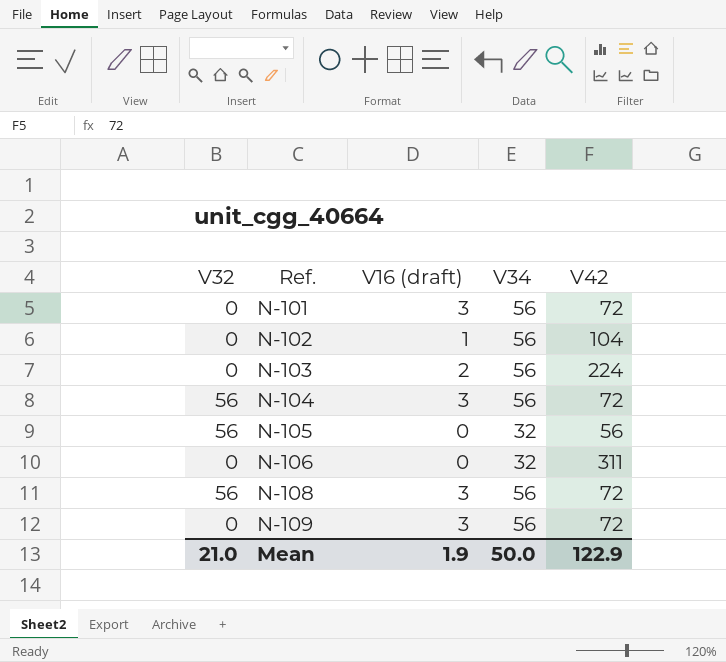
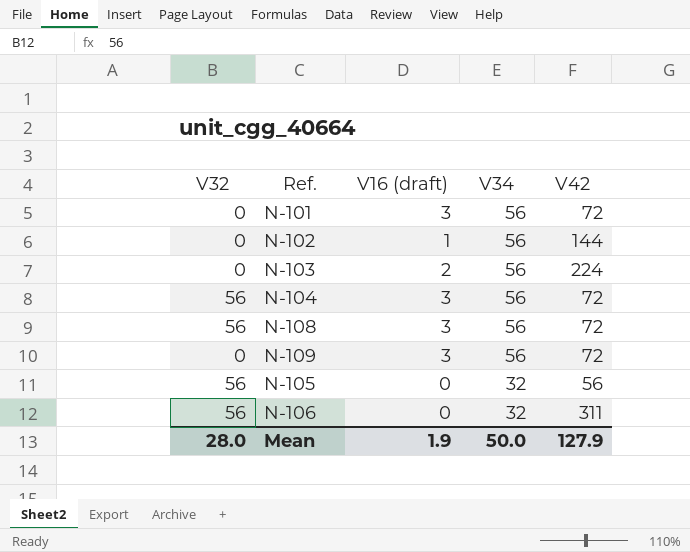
row order: Ref. ascending -> V34 descending
N-102 | V42: 104 -> 144
N-106 | V32: 0 -> 56
Mean | V32: 21.0 -> 28.0
Mean | V42: 122.9 -> 127.9

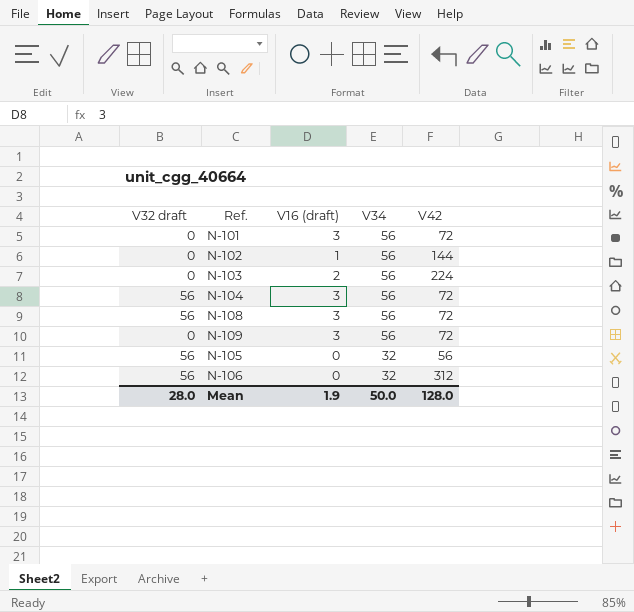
column name: V32 -> V32 draft
N-106 | V42: 311 -> 312
Mean | V42: 127.9 -> 128.0

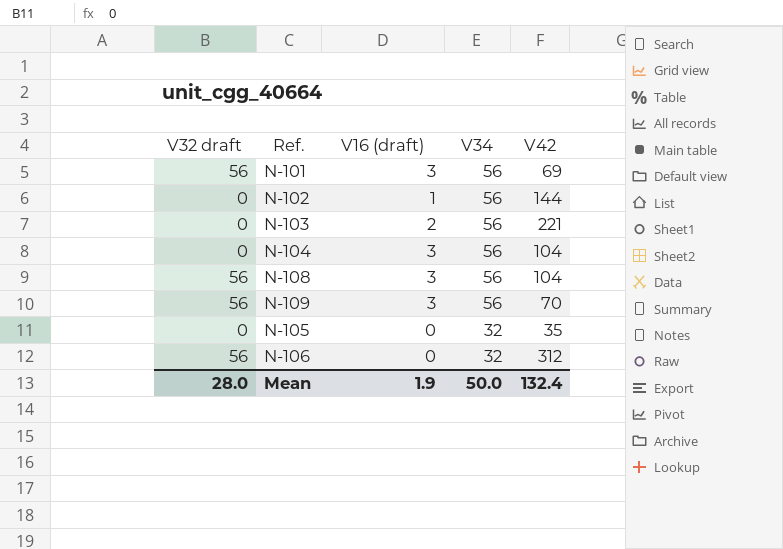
N-101 | V32 draft: 0 -> 56
N-101 | V42: 72 -> 69
N-103 | V42: 224 -> 221
N-104 | V32 draft: 56 -> 0
N-104 | V42: 72 -> 104
N-108 | V42: 72 -> 104
N-109 | V32 draft: 0 -> 56
N-109 | V42: 72 -> 70
N-105 | V32 draft: 56 -> 0
N-105 | V42: 56 -> 35
Mean | V42: 128.0 -> 132.4

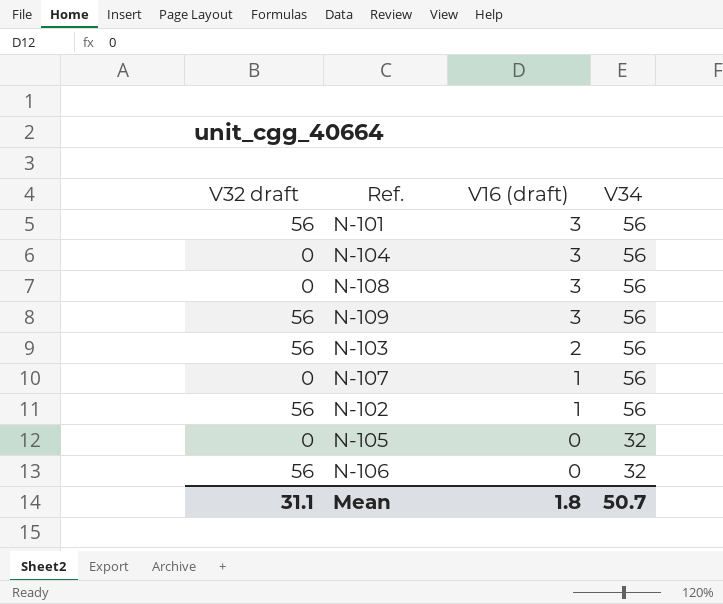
row order: V34 descending -> V16 (draft) descending
column V42 | position: 5 -> none
N-108 | V32 draft: 56 -> 0
N-103 | V32 draft: 0 -> 56
row N-107: none -> 0 | 1 | 56
N-102 | V32 draft: 0 -> 56
Mean | V32 draft: 28.0 -> 31.1
Mean | V16 (draft): 1.9 -> 1.8
Mean | V34: 50.0 -> 50.7

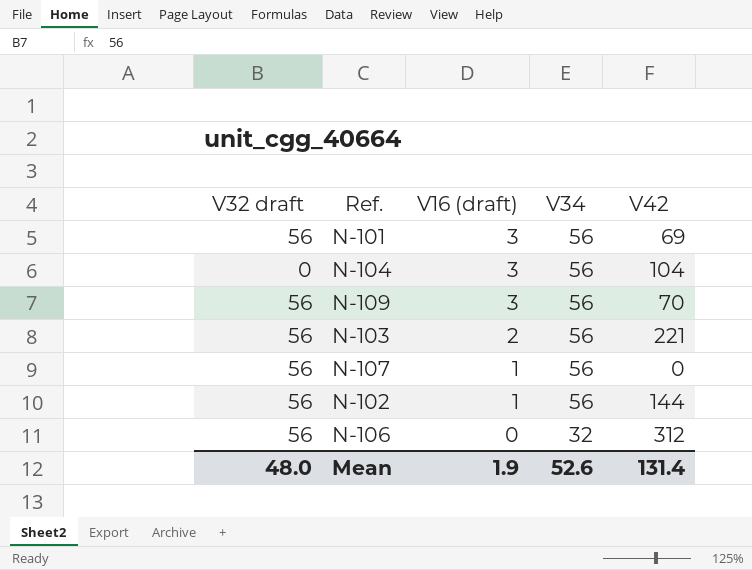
column V42 | position: none -> 5
row N-108: 0 | 3 | 56 -> none
row N-105: 0 | 0 | 32 -> none
N-107 | V32 draft: 0 -> 56
Mean | V32 draft: 31.1 -> 48.0
Mean | V16 (draft): 1.8 -> 1.9
Mean | V34: 50.7 -> 52.6

